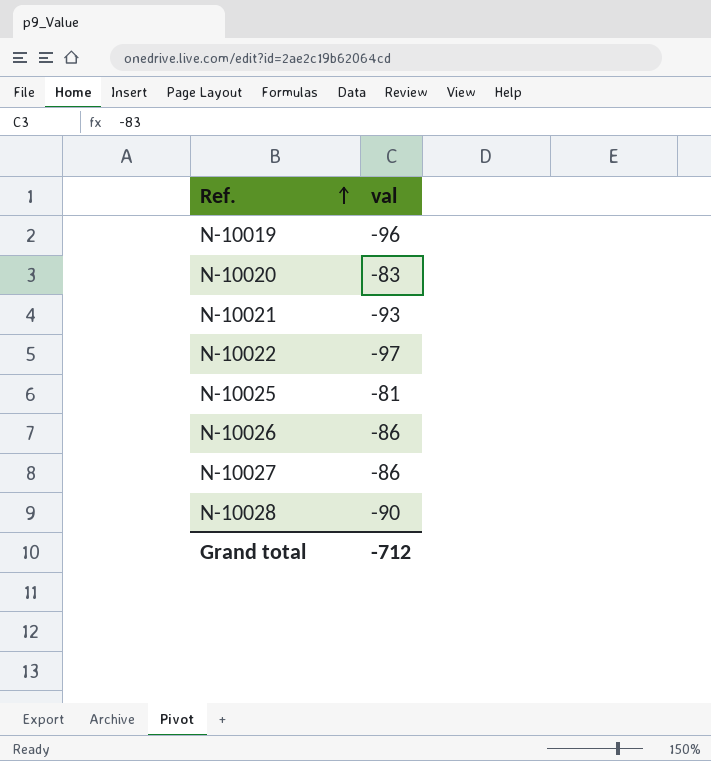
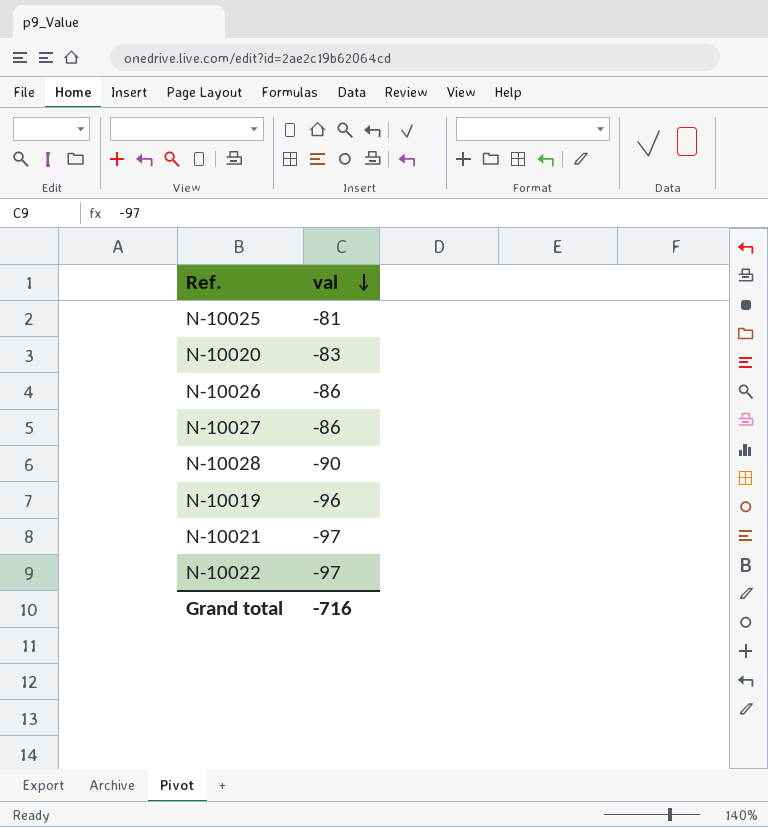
row order: Ref. ascending -> val descending
N-10021 | val: -93 -> -97
Grand total | val: -712 -> -716

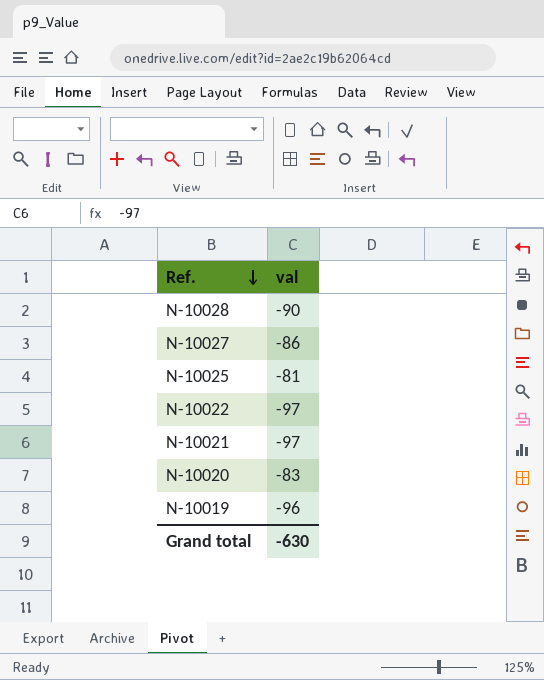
row order: val descending -> Ref. descending
row N-10026: -86 -> none
Grand total | val: -716 -> -630

